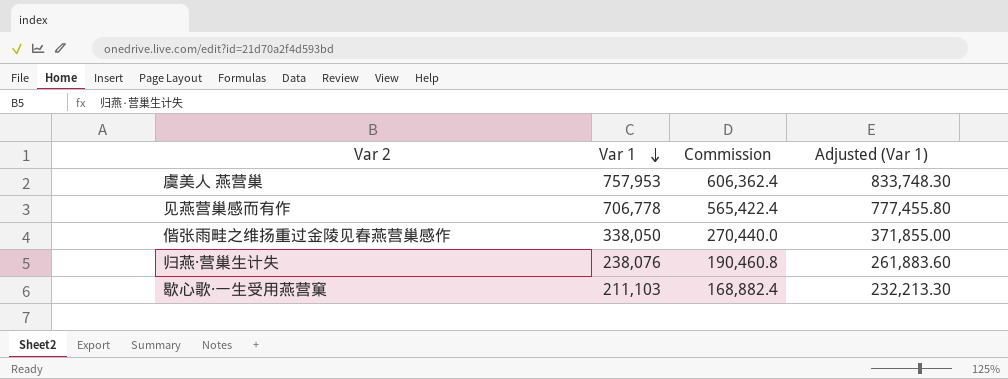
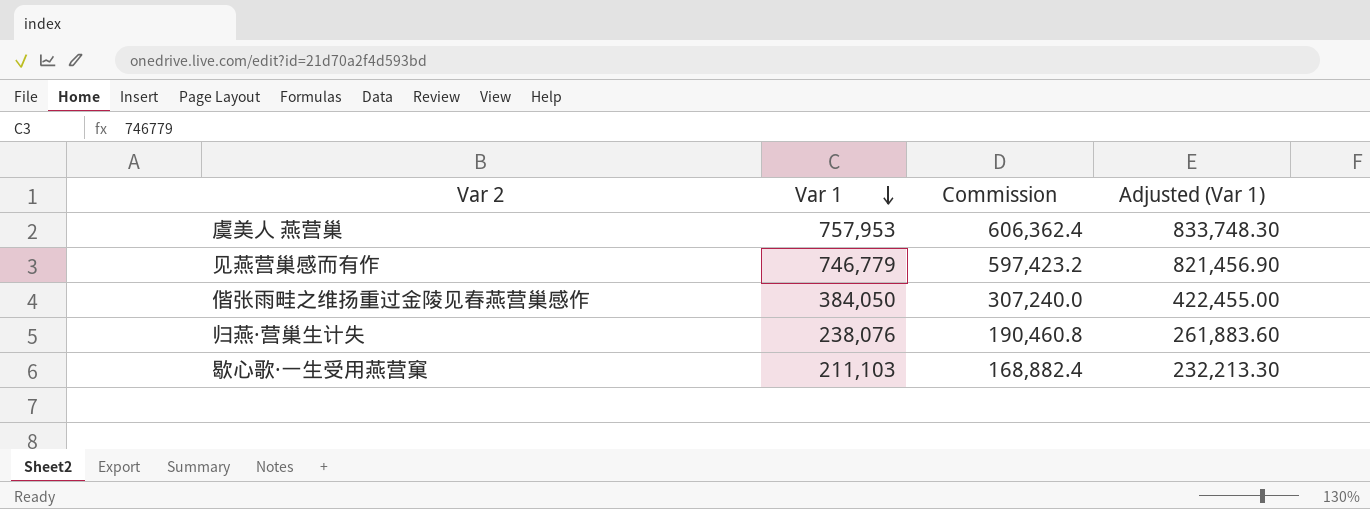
见燕营巢感而有作 | Var 1: 706,778 -> 746,779
见燕营巢感而有作 | Commission: 565,422.4 -> 597,423.2
见燕营巢感而有作 | Adjusted (Var 1): 777,455.80 -> 821,456.90
偕张雨畦之维扬重过金陵见春燕营巢感作 | Var 1: 338,050 -> 384,050
偕张雨畦之维扬重过金陵见春燕营巢感作 | Commission: 270,440.0 -> 307,240.0
偕张雨畦之维扬重过金陵见春燕营巢感作 | Adjusted (Var 1): 371,855.00 -> 422,455.00

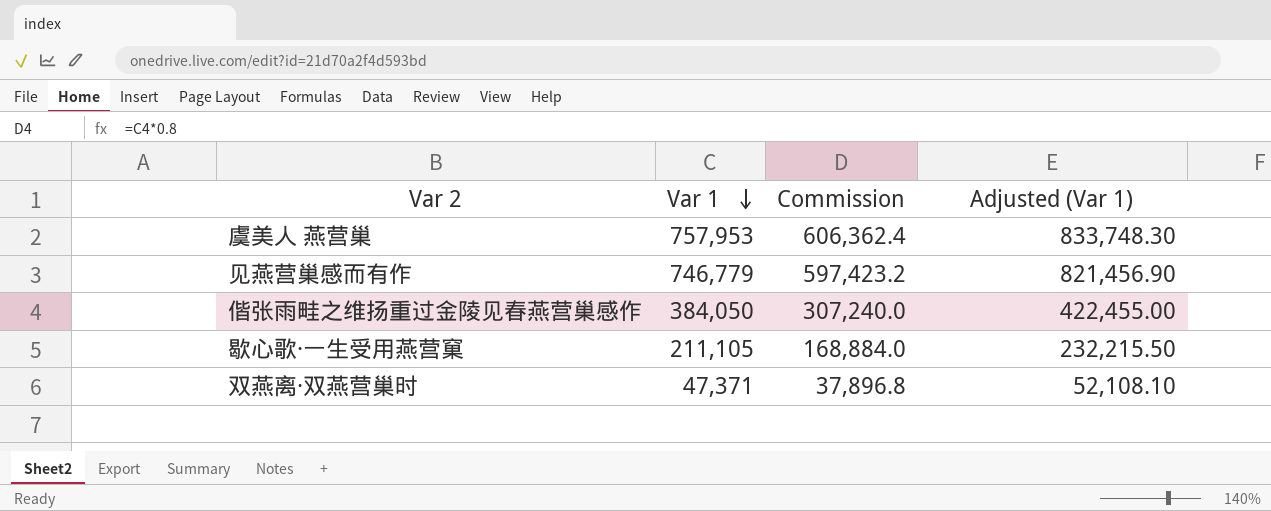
row 归燕·营巢生计失: 238,076 | 190,460.8 | 261,883.60 -> none
歇心歌·一生受用燕营窠 | Var 1: 211,103 -> 211,105
歇心歌·一生受用燕营窠 | Commission: 168,882.4 -> 168,884.0
歇心歌·一生受用燕营窠 | Adjusted (Var 1): 232,213.30 -> 232,215.50
row 双燕离·双燕营巢时: none -> 47,371 | 37,896.8 | 52,108.10

